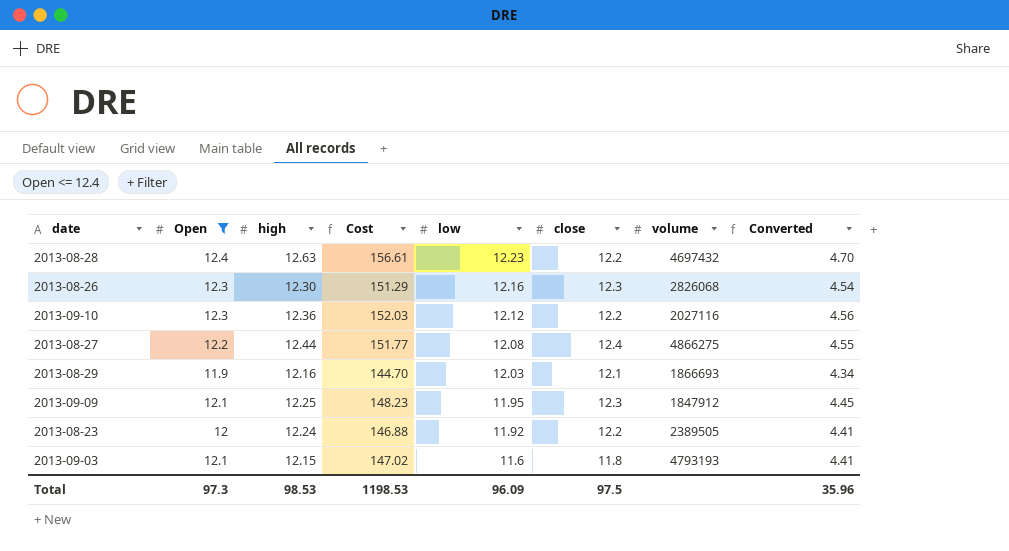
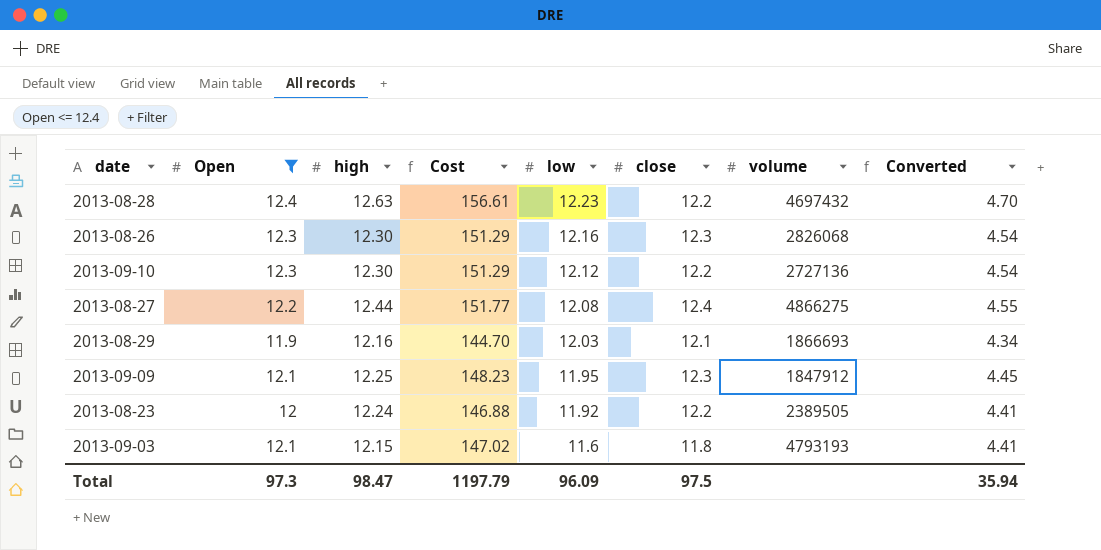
2013-09-10 | high: 12.36 -> 12.30
2013-09-10 | Cost: 152.03 -> 151.29
2013-09-10 | volume: 2027116 -> 2727136
2013-09-10 | Converted: 4.56 -> 4.54
Total | high: 98.53 -> 98.47
Total | Cost: 1198.53 -> 1197.79
Total | Converted: 35.96 -> 35.94

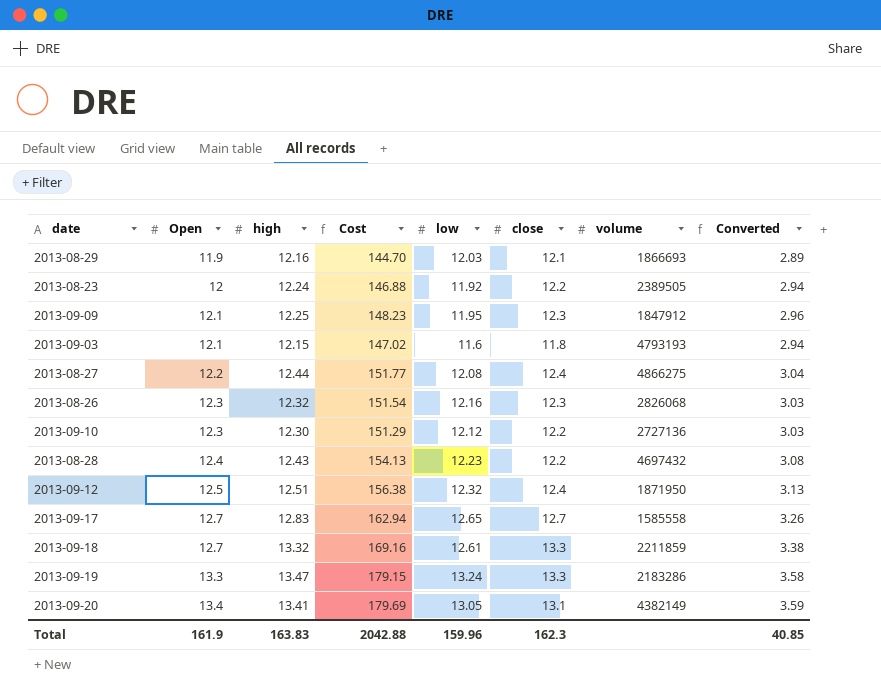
filter: Open <= 12.4 -> none
row order: low descending -> Open ascending
column Converted | formula: [Cost] * 0.03 -> [Cost] * 0.02
2013-08-26 | high: 12.30 -> 12.32
2013-08-26 | Cost: 151.29 -> 151.54
2013-08-28 | high: 12.63 -> 12.43
2013-08-28 | Cost: 156.61 -> 154.13
Total | Open: 97.3 -> 161.9
Total | high: 98.47 -> 163.83
Total | Cost: 1197.79 -> 2042.88
Total | low: 96.09 -> 159.96
Total | close: 97.5 -> 162.3
Total | Converted: 35.94 -> 40.85

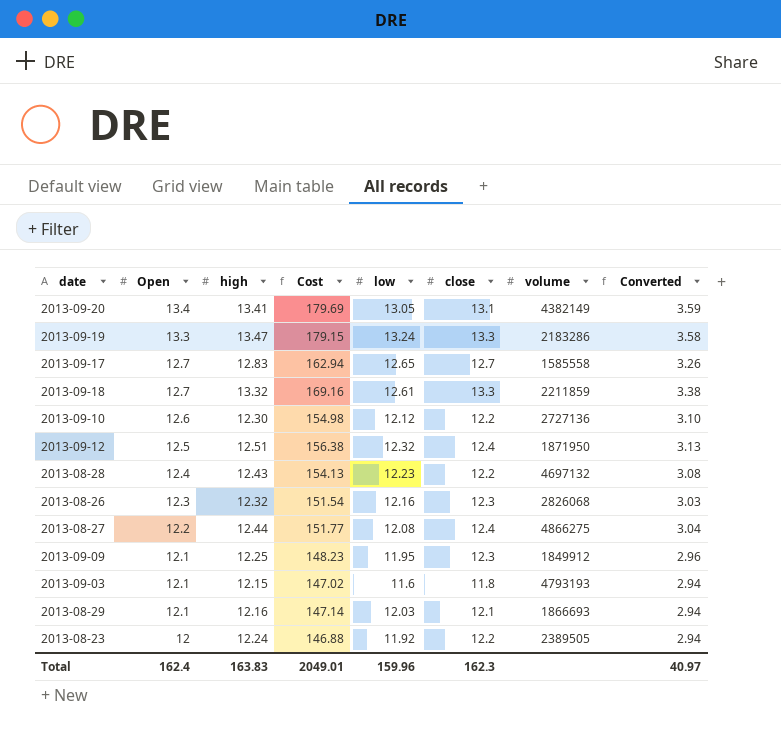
row order: Open ascending -> Open descending
2013-09-10 | Open: 12.3 -> 12.6
2013-09-10 | Cost: 151.29 -> 154.98
2013-09-10 | Converted: 3.03 -> 3.10
2013-08-28 | volume: 4697432 -> 4697132
2013-09-09 | volume: 1847912 -> 1849912
2013-08-29 | Open: 11.9 -> 12.1
2013-08-29 | Cost: 144.70 -> 147.14
2013-08-29 | Converted: 2.89 -> 2.94
Total | Open: 161.9 -> 162.4
Total | Cost: 2042.88 -> 2049.01
Total | Converted: 40.85 -> 40.97

